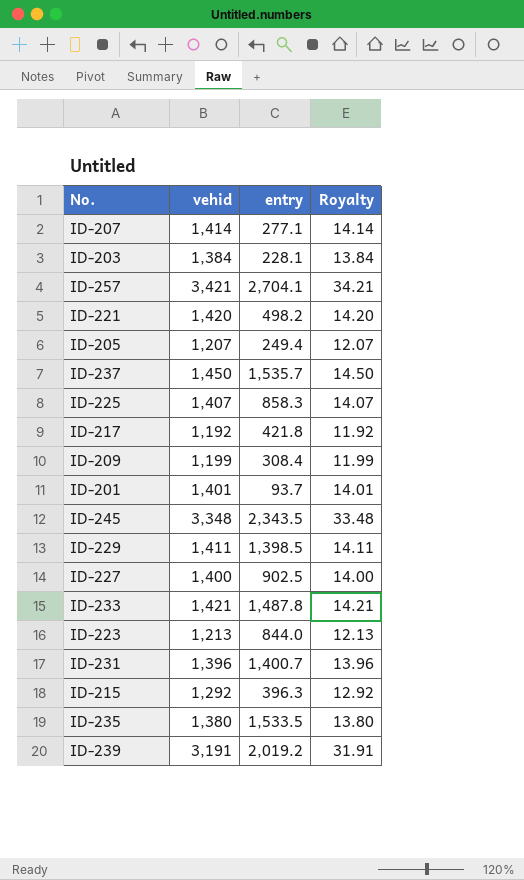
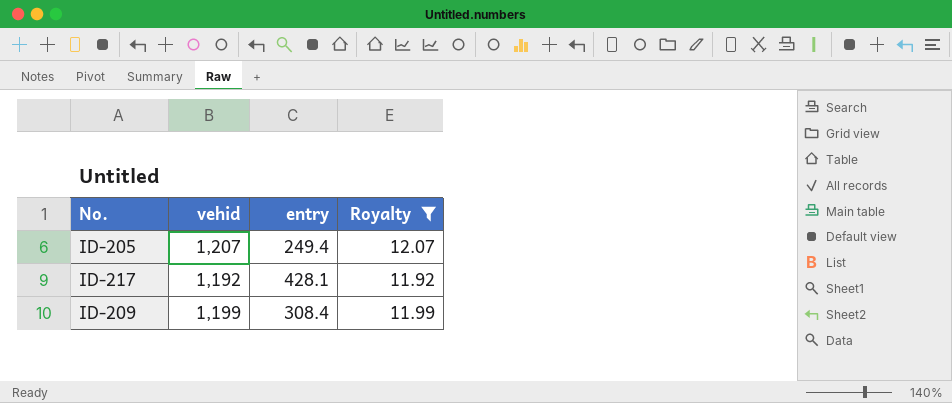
filter: none -> Royalty <= 12.07
ID-217 | entry: 421.8 -> 428.1

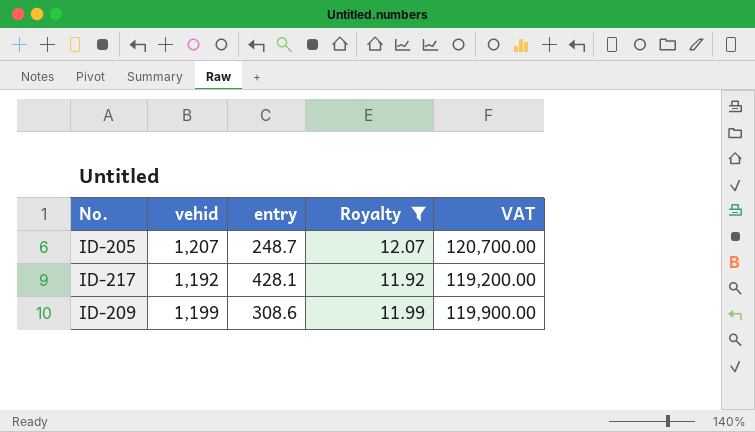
column VAT | formula: none -> [vehid] * 100
ID-205 | entry: 249.4 -> 248.7
ID-209 | entry: 308.4 -> 308.6

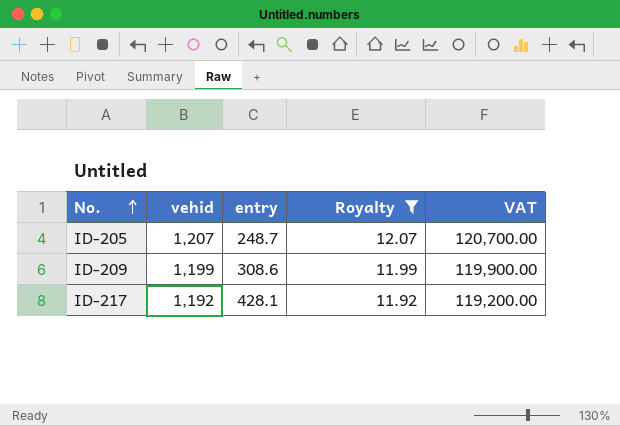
row order: none -> No. ascending

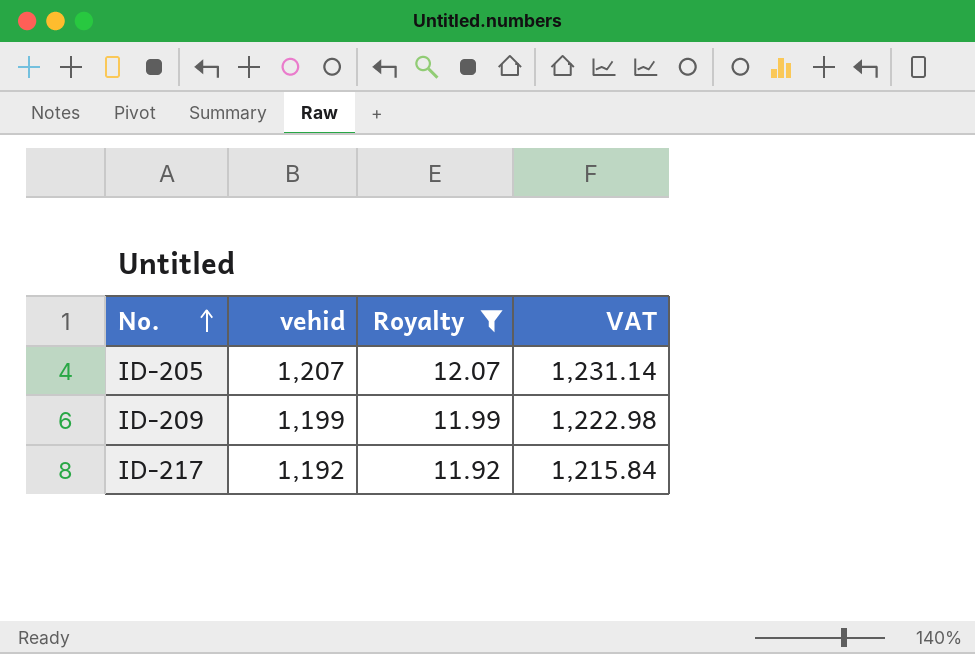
column entry | position: 3 -> none
column VAT | formula: [vehid] * 100 -> [vehid] * 1.02

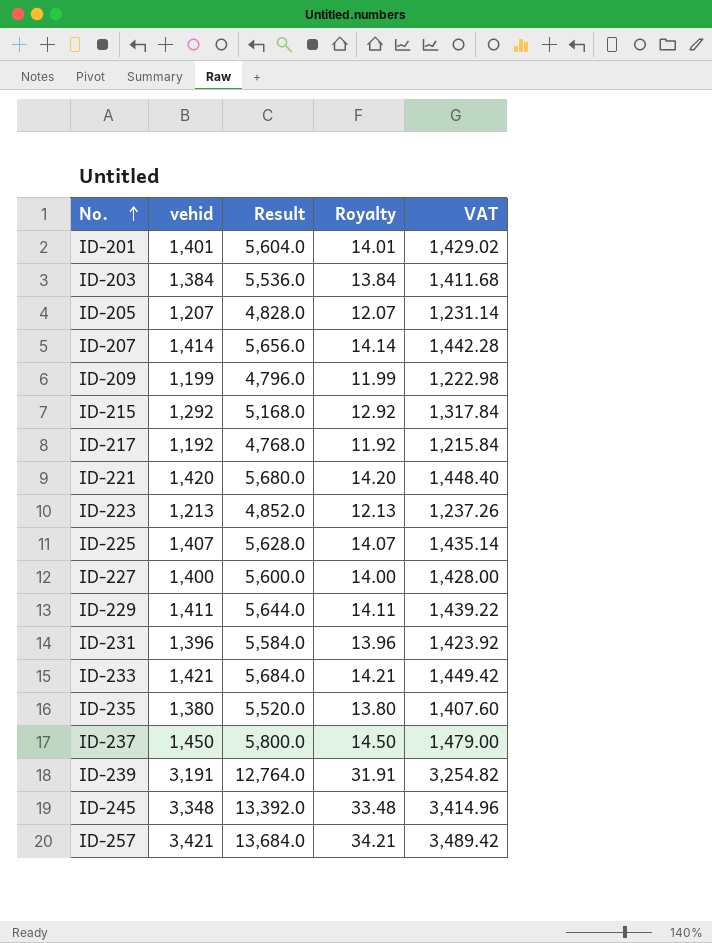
filter: Royalty <= 12.07 -> none
column Result | formula: none -> [vehid] * 4

